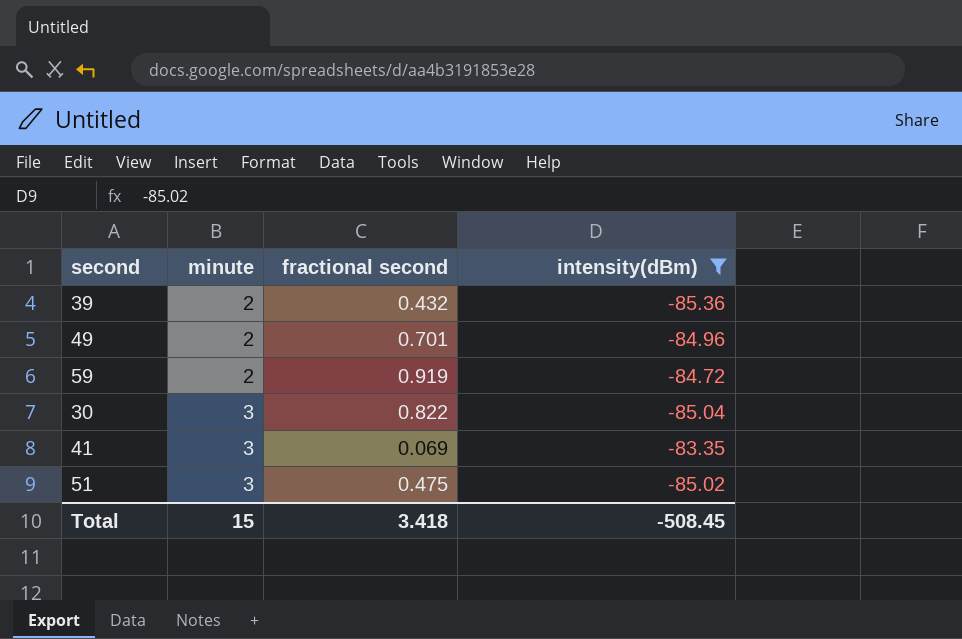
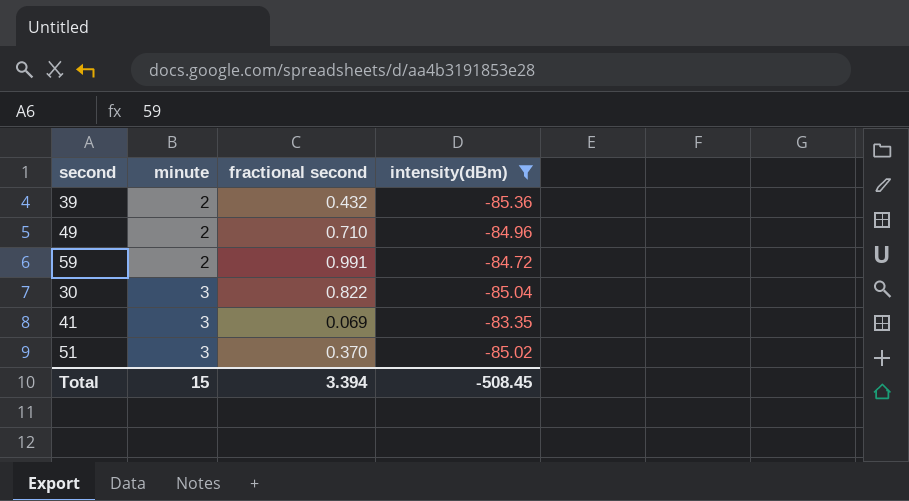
49 | fractional second: 0.701 -> 0.710
59 | fractional second: 0.919 -> 0.991
51 | fractional second: 0.475 -> 0.370
Total | fractional second: 3.418 -> 3.394

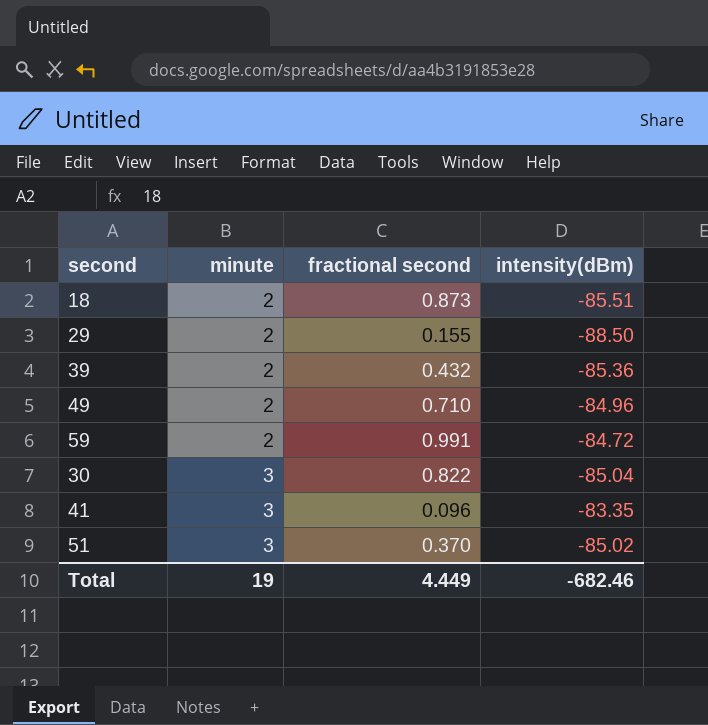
filter: intensity(dBm) >= -85.36 -> none
41 | fractional second: 0.069 -> 0.096
Total | minute: 15 -> 19
Total | fractional second: 3.394 -> 4.449
Total | intensity(dBm): -508.45 -> -682.46

